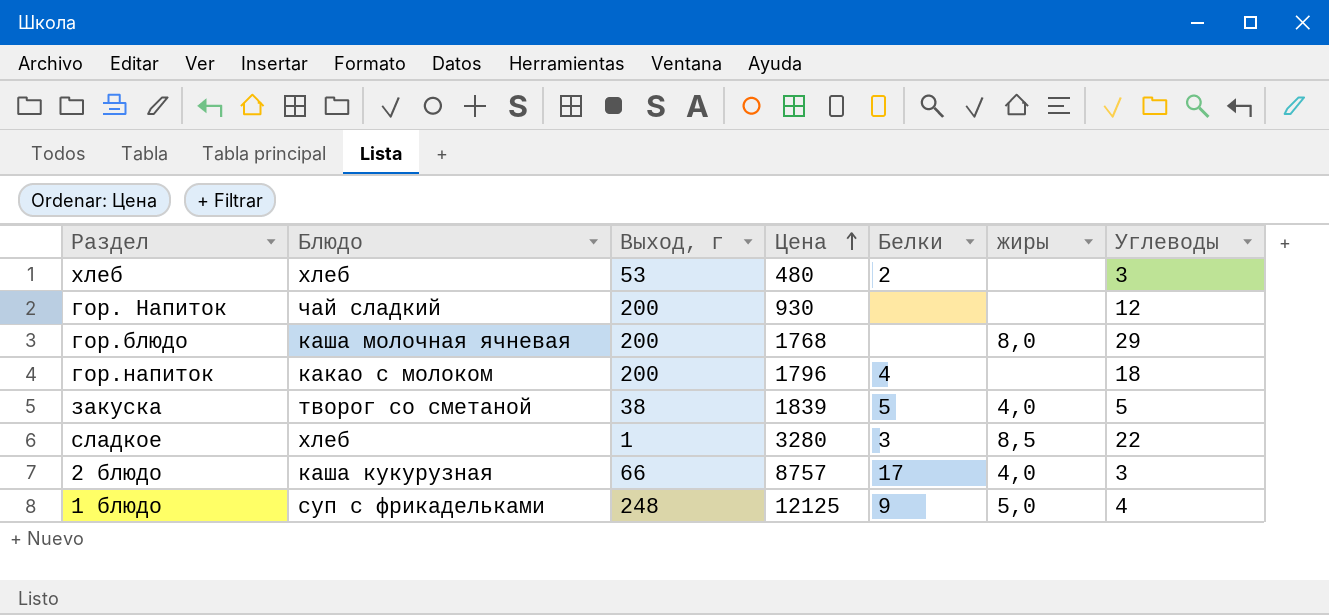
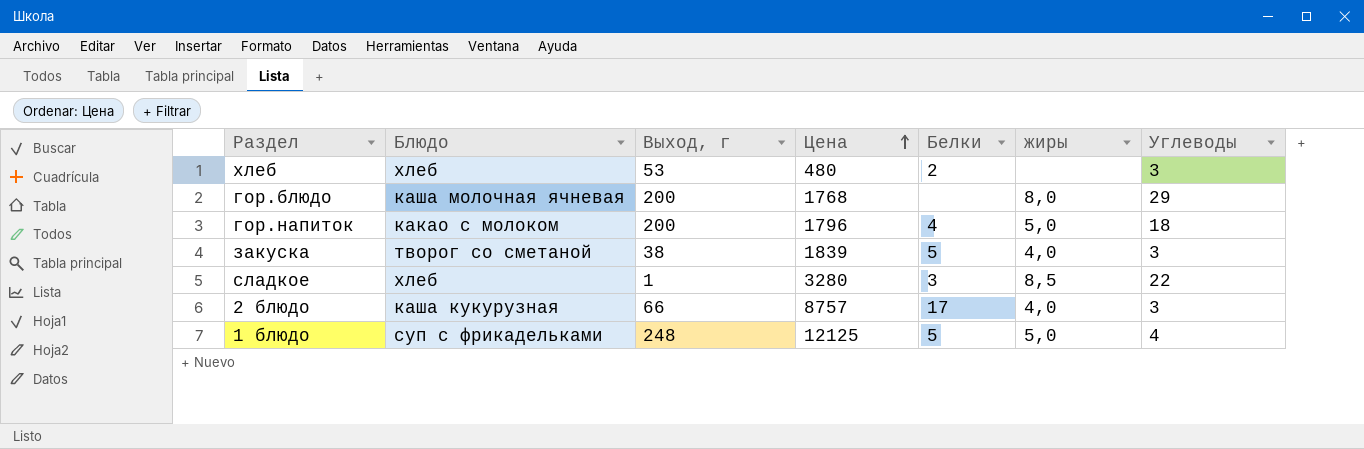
row гор. Напиток: чай сладкий | 200 | 930 | none | none | 12 -> none
гор.напиток | жиры: none -> 5,0
закуска | Углеводы: 5 -> 3
1 блюдо | Белки: 9 -> 5

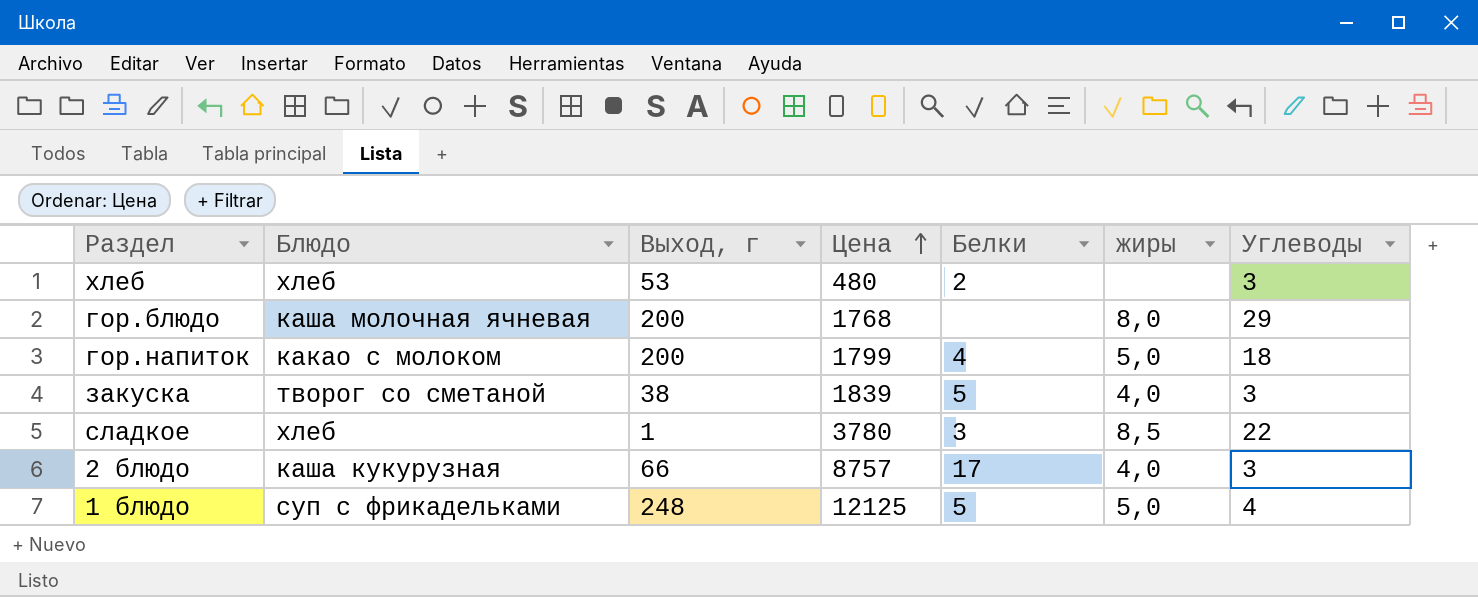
гор.напиток | Цена: 1796 -> 1799
сладкое | Цена: 3280 -> 3780

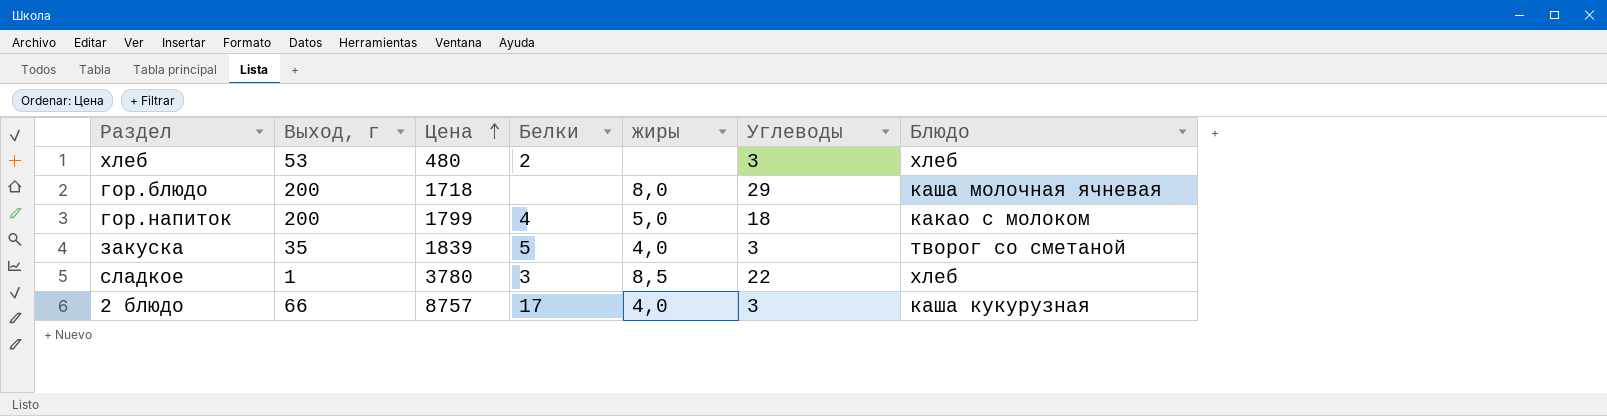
column Блюдо | position: 2 -> 7
row 1 блюдо: суп с фрикадельками | 248 | 12125 | 5 | 5,0 | 4 -> none
гор.блюдо | Цена: 1768 -> 1718
закуска | Выход, г: 38 -> 35

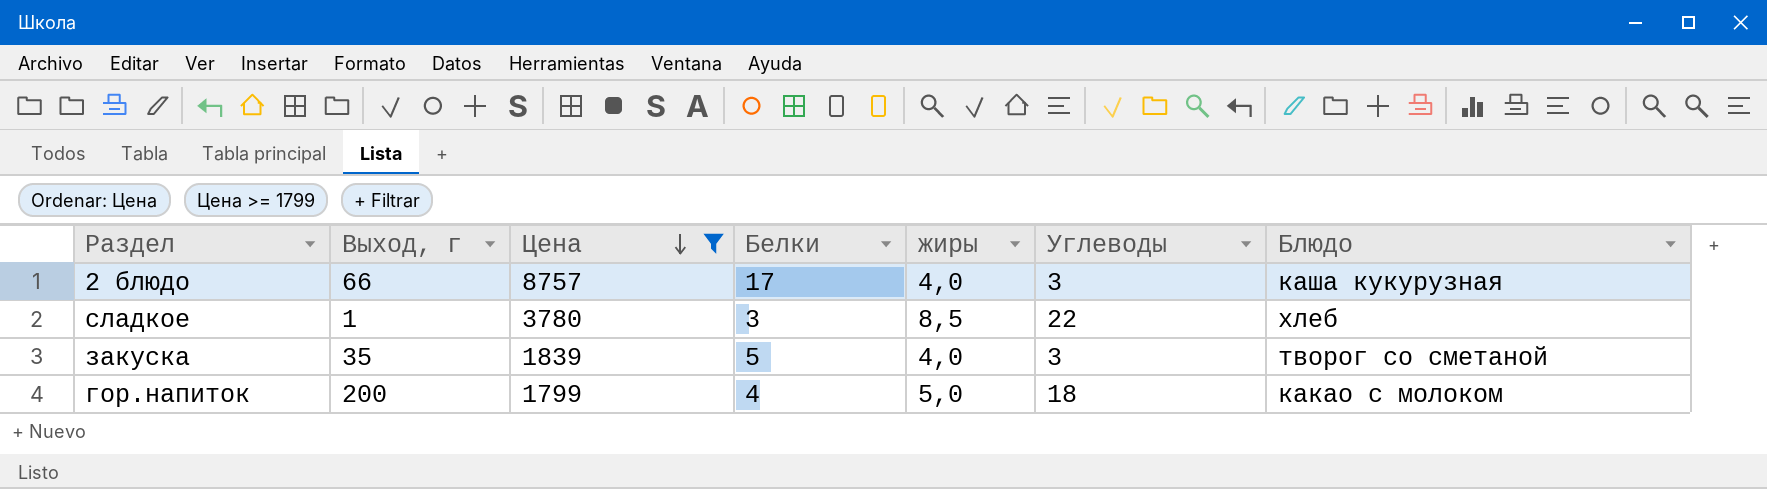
filter: none -> Цена >= 1799
row order: Цена ascending -> Цена descending

